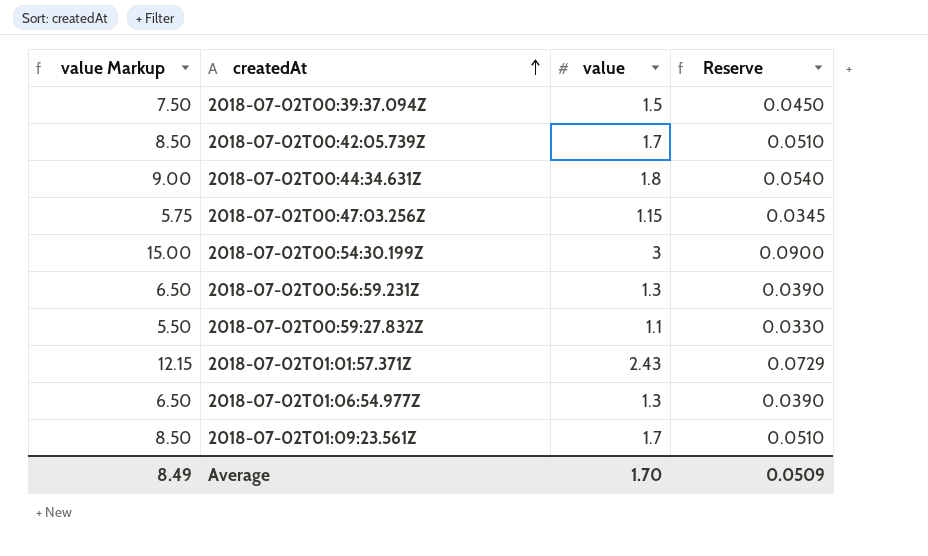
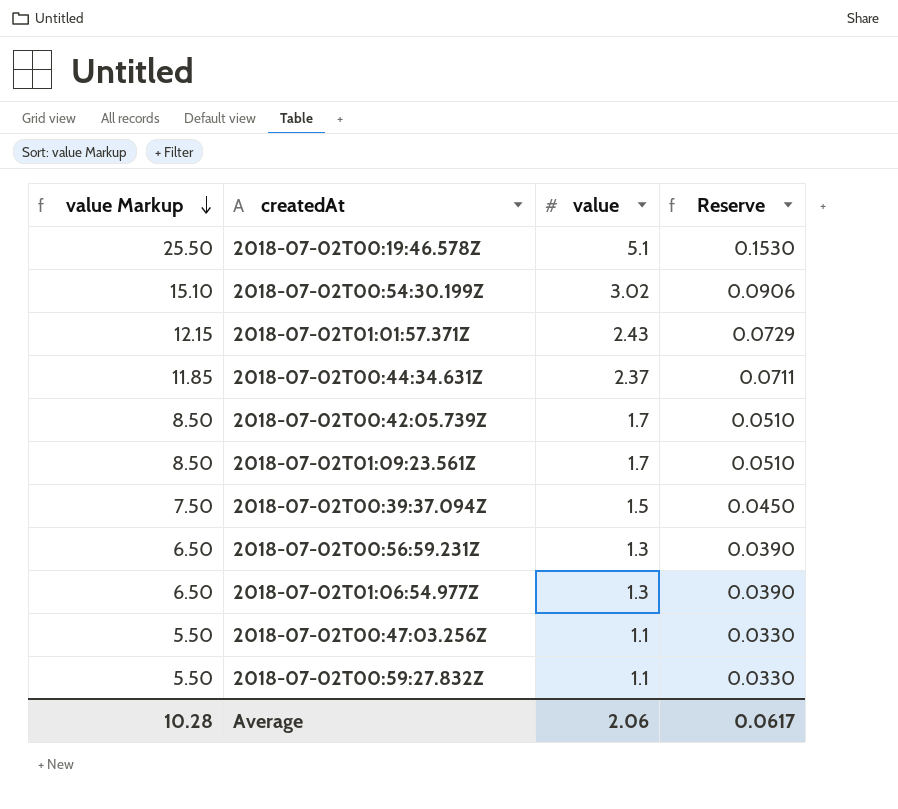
row order: createdAt ascending -> value Markup descending
row 2018-07-02T00:19:46.578Z: none -> 25.50 | 5.1 | 0.1530
2018-07-02T00:54:30.199Z | value Markup: 15.00 -> 15.10
2018-07-02T00:54:30.199Z | value: 3 -> 3.02
2018-07-02T00:54:30.199Z | Reserve: 0.0900 -> 0.0906
2018-07-02T00:44:34.631Z | value Markup: 9.00 -> 11.85
2018-07-02T00:44:34.631Z | value: 1.8 -> 2.37
2018-07-02T00:44:34.631Z | Reserve: 0.0540 -> 0.0711
2018-07-02T00:47:03.256Z | value Markup: 5.75 -> 5.50
2018-07-02T00:47:03.256Z | value: 1.15 -> 1.1
2018-07-02T00:47:03.256Z | Reserve: 0.0345 -> 0.0330
Average | value Markup: 8.49 -> 10.28
Average | value: 1.70 -> 2.06
Average | Reserve: 0.0509 -> 0.0617

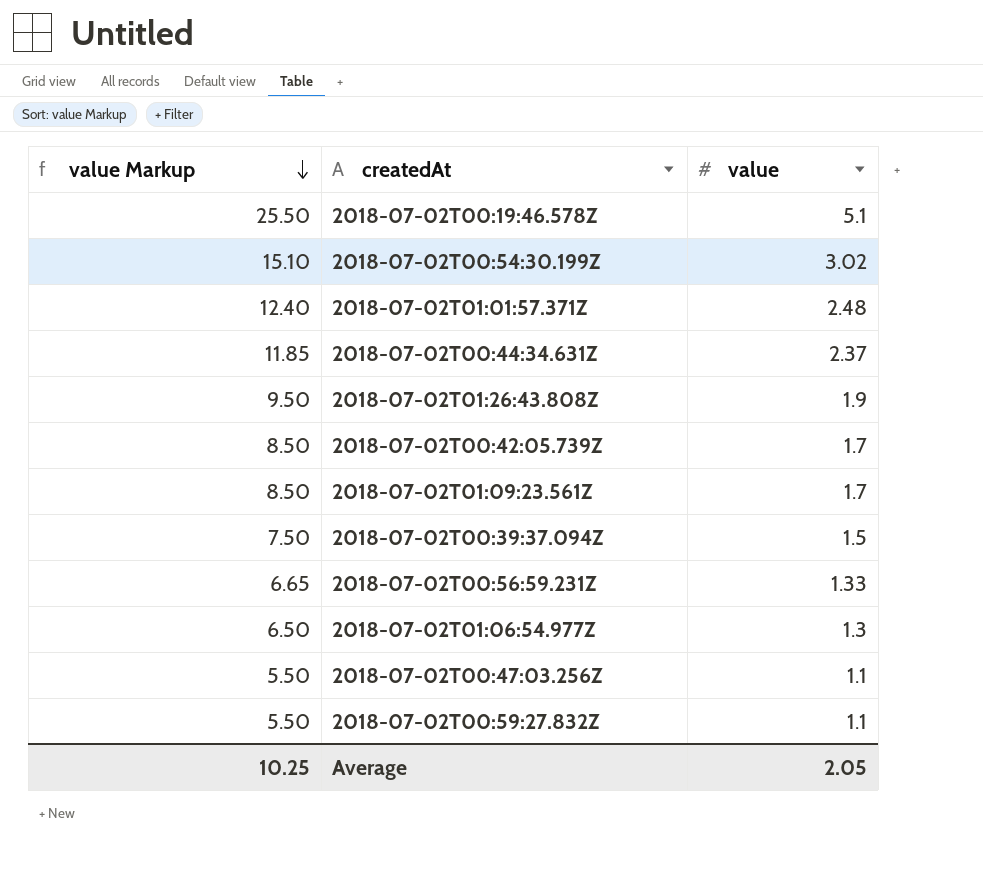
column Reserve | formula: [value] * 0.03 -> none
2018-07-02T01:01:57.371Z | value Markup: 12.15 -> 12.40
2018-07-02T01:01:57.371Z | value: 2.43 -> 2.48
row 2018-07-02T01:26:43.808Z: none -> 9.50 | 1.9
2018-07-02T00:56:59.231Z | value Markup: 6.50 -> 6.65
2018-07-02T00:56:59.231Z | value: 1.3 -> 1.33
Average | value Markup: 10.28 -> 10.25
Average | value: 2.06 -> 2.05

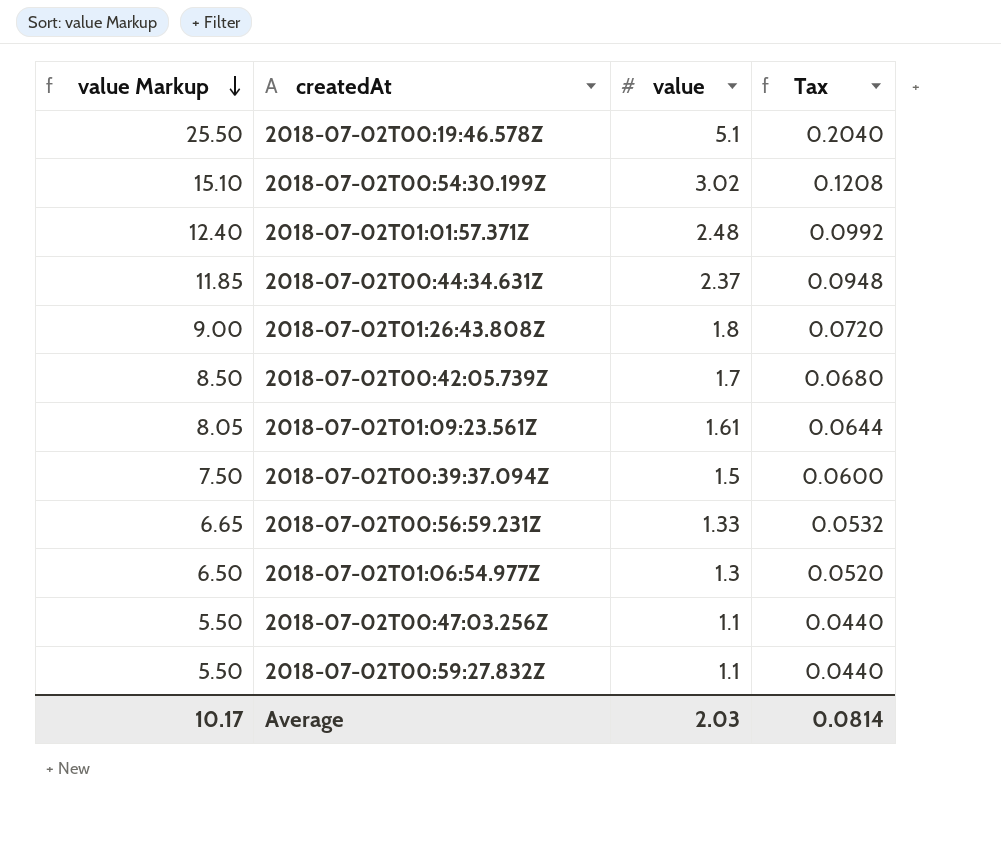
column Tax | formula: none -> [value] * 0.04
2018-07-02T01:26:43.808Z | value Markup: 9.50 -> 9.00
2018-07-02T01:26:43.808Z | value: 1.9 -> 1.8
2018-07-02T01:09:23.561Z | value Markup: 8.50 -> 8.05
2018-07-02T01:09:23.561Z | value: 1.7 -> 1.61
Average | value Markup: 10.25 -> 10.17
Average | value: 2.05 -> 2.03

